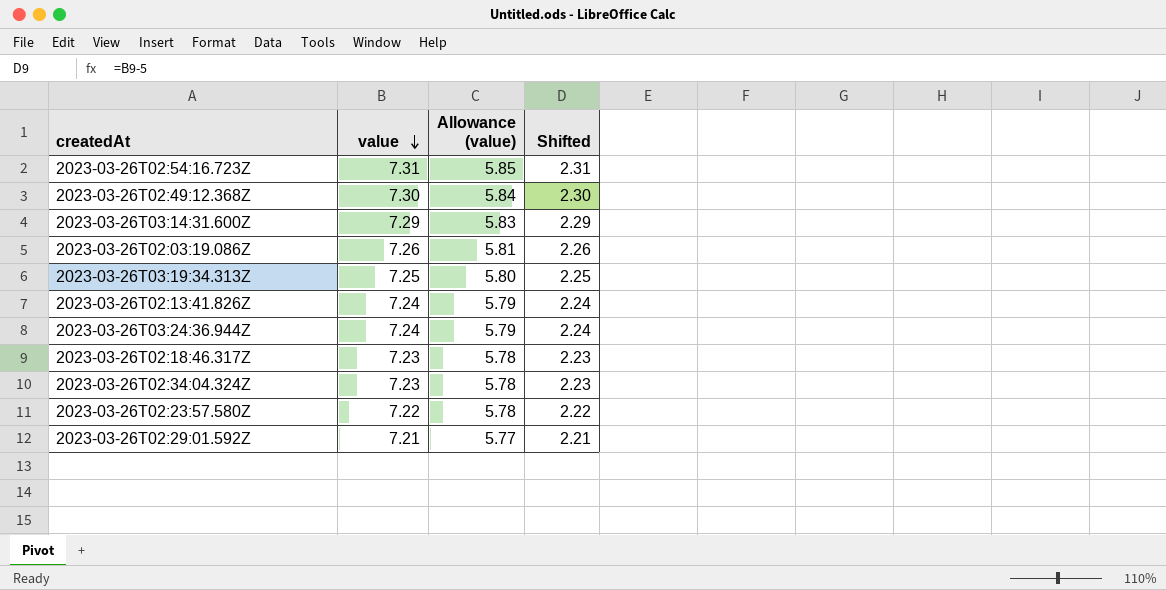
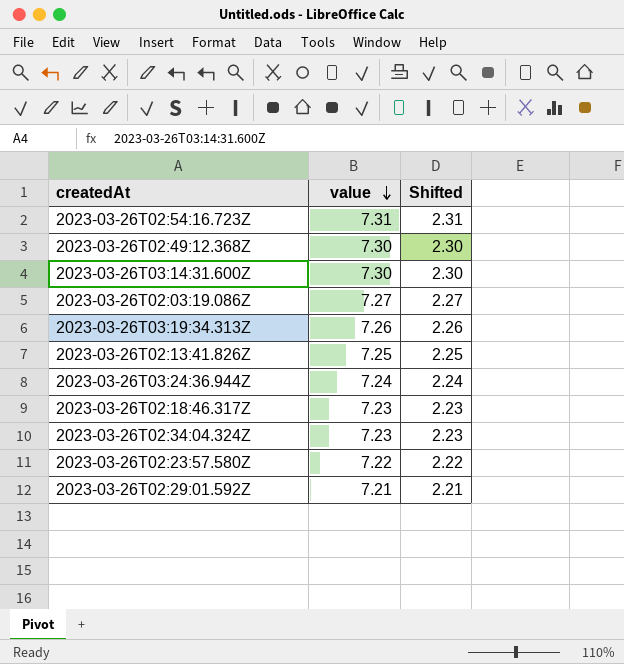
column Allowance (value) | formula: [value] * 0.8 -> none
2023-03-26T03:14:31.600Z | value: 7.29 -> 7.30
2023-03-26T03:14:31.600Z | Shifted: 2.29 -> 2.30
2023-03-26T02:03:19.086Z | value: 7.26 -> 7.27
2023-03-26T02:03:19.086Z | Shifted: 2.26 -> 2.27
2023-03-26T03:19:34.313Z | value: 7.25 -> 7.26
2023-03-26T03:19:34.313Z | Shifted: 2.25 -> 2.26
2023-03-26T02:13:41.826Z | value: 7.24 -> 7.25
2023-03-26T02:13:41.826Z | Shifted: 2.24 -> 2.25

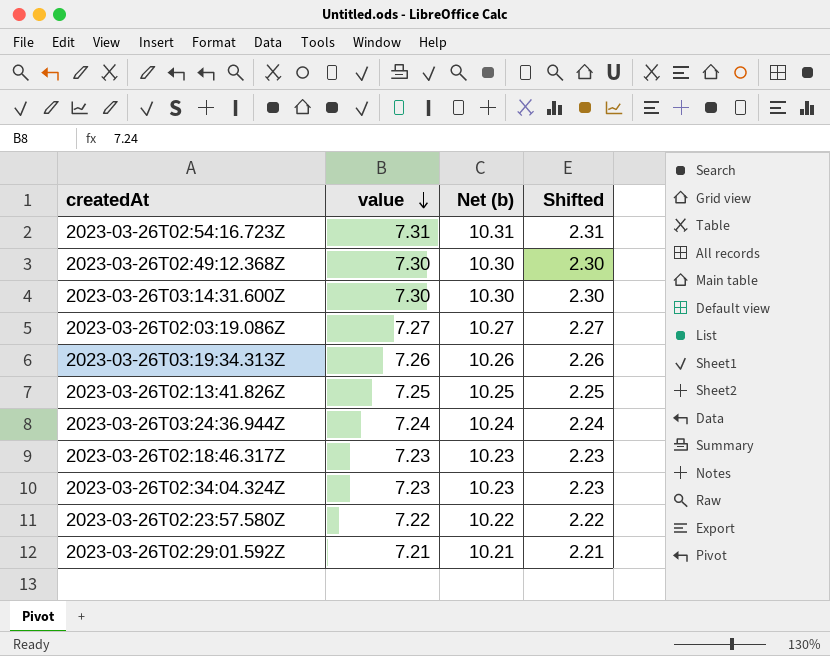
column Net (b) | formula: none -> [value] + 3

